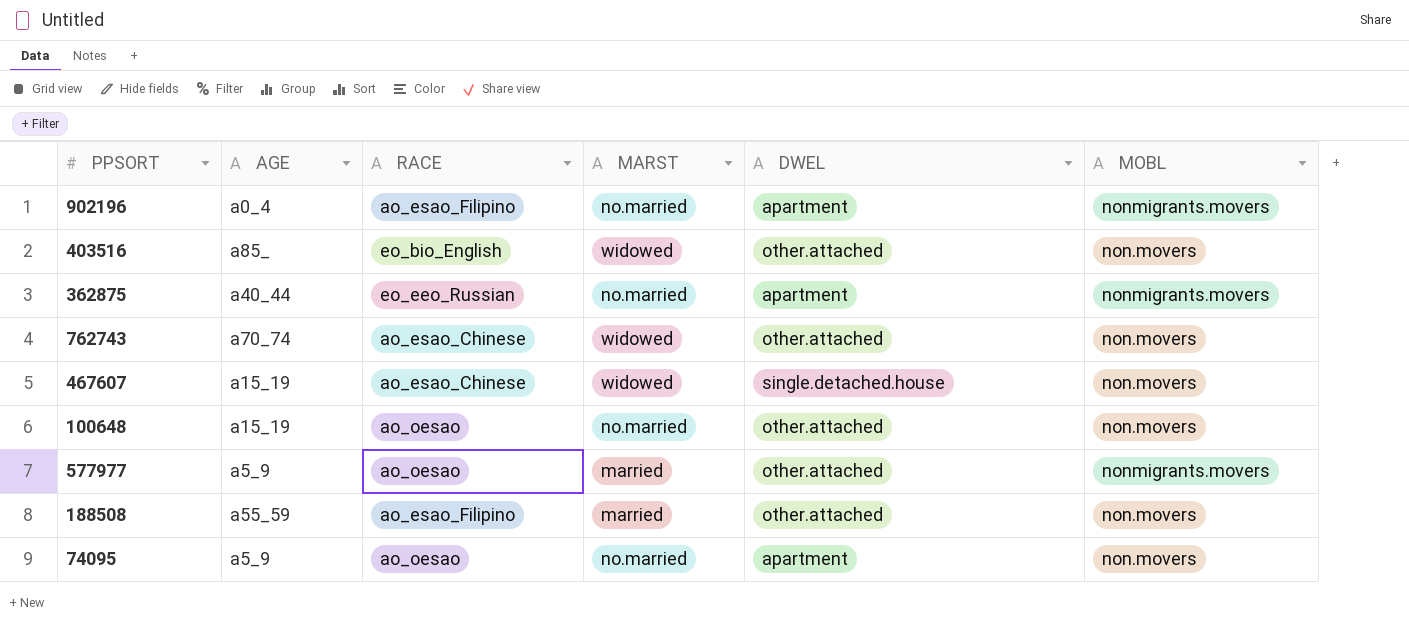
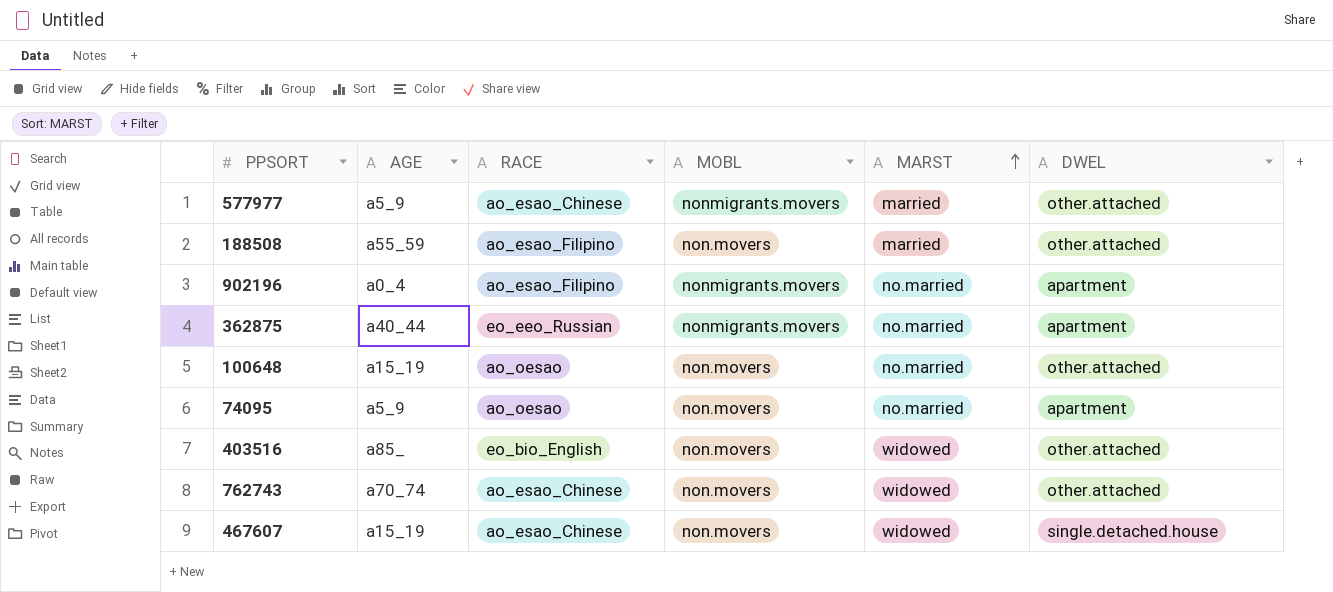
row order: none -> MARST ascending
column MOBL | position: 6 -> 4
577977 | RACE: ao_oesao -> ao_esao_Chinese

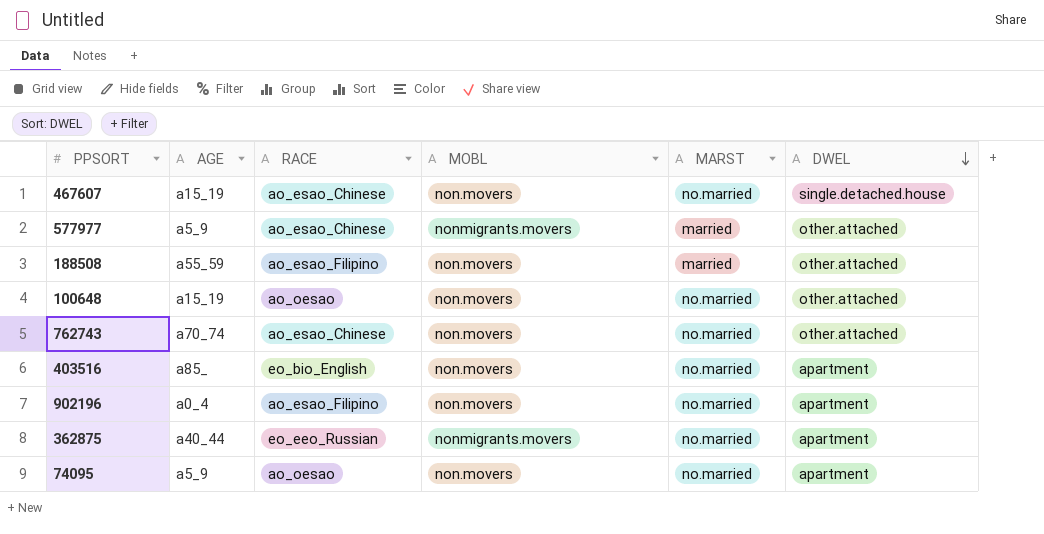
row order: MARST ascending -> DWEL descending
467607 | MARST: widowed -> no.married
762743 | MARST: widowed -> no.married
403516 | MARST: widowed -> no.married
403516 | DWEL: other.attached -> apartment
902196 | MOBL: nonmigrants.movers -> non.movers

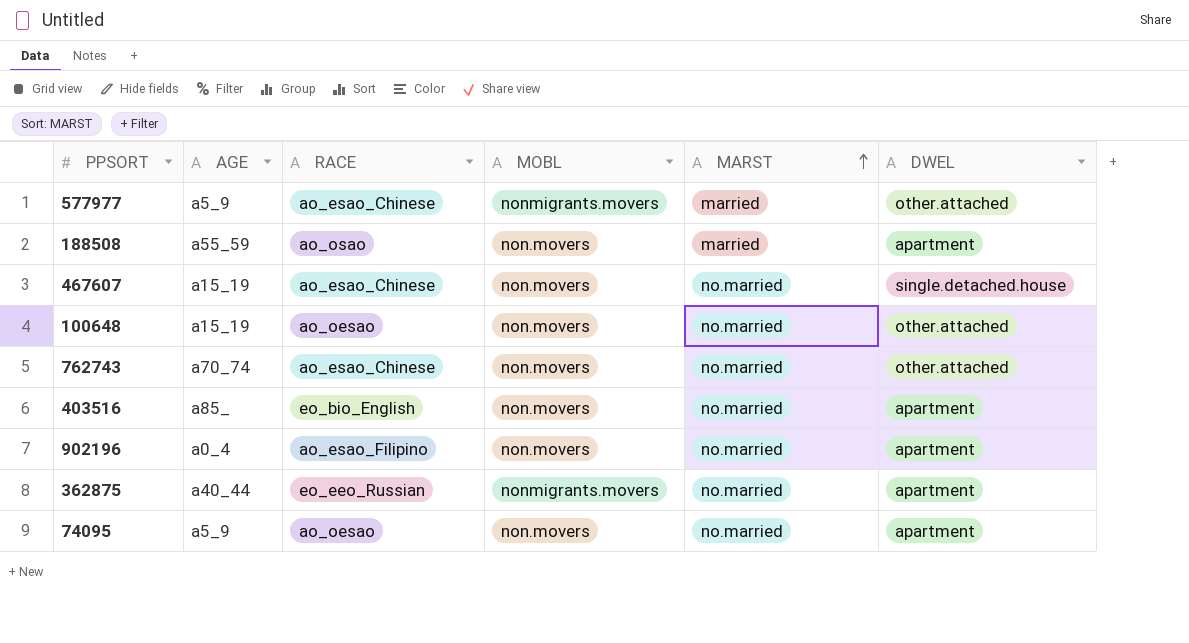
row order: DWEL descending -> MARST ascending
188508 | RACE: ao_esao_Filipino -> ao_osao
188508 | DWEL: other.attached -> apartment

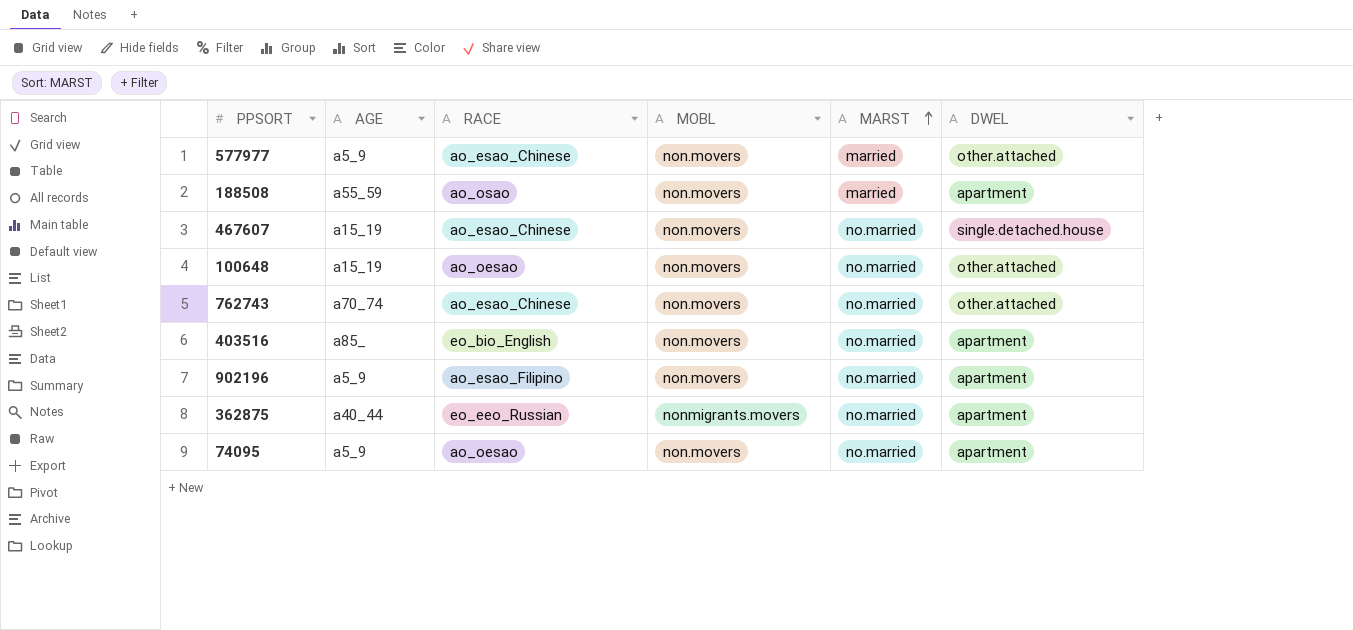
577977 | MOBL: nonmigrants.movers -> non.movers
902196 | AGE: a0_4 -> a5_9

